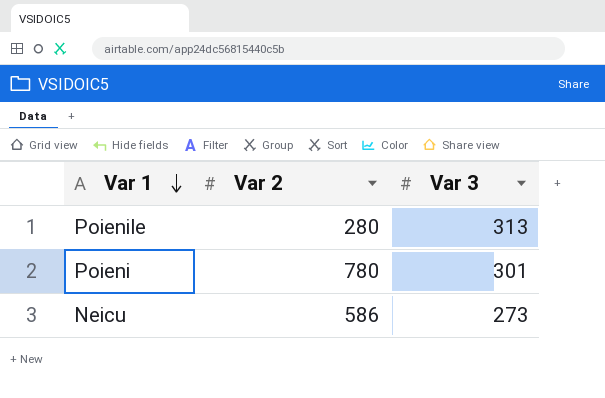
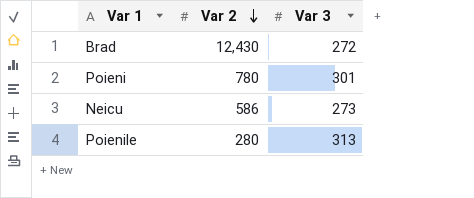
row order: Var 1 descending -> Var 2 descending
row Brad: none -> 12,430 | 272

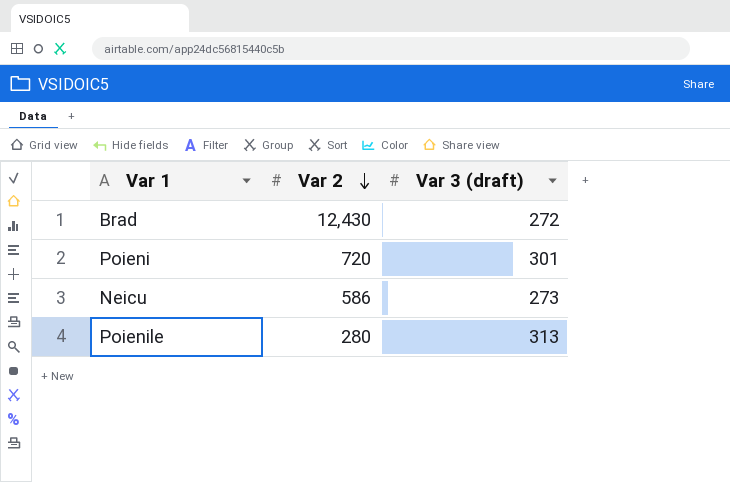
column name: Var 3 -> Var 3 (draft)
Poieni | Var 2: 780 -> 720

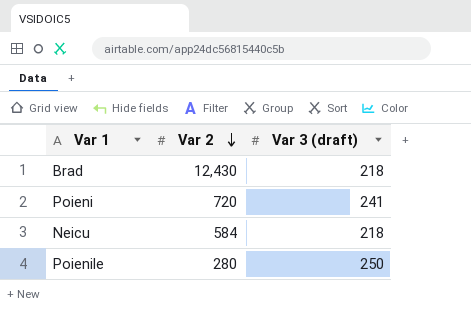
Brad | Var 3 (draft): 272 -> 218
Poieni | Var 3 (draft): 301 -> 241
Neicu | Var 2: 586 -> 584
Neicu | Var 3 (draft): 273 -> 218
Poienile | Var 3 (draft): 313 -> 250

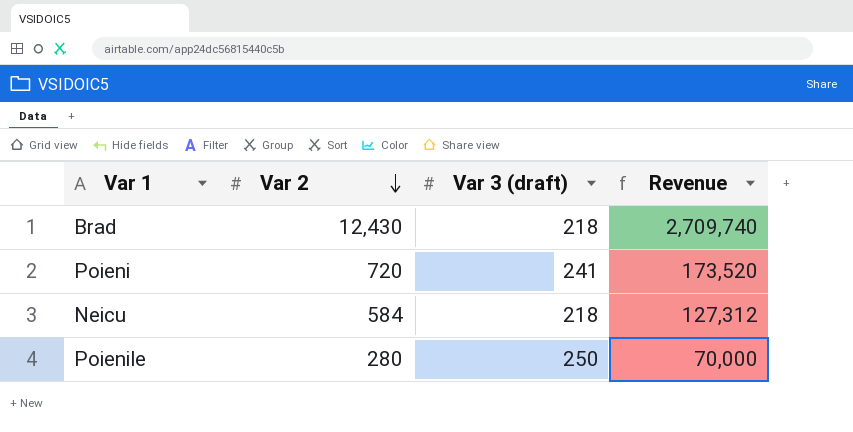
column Revenue | formula: none -> [Var 2] * [Var 3 (draft)]

